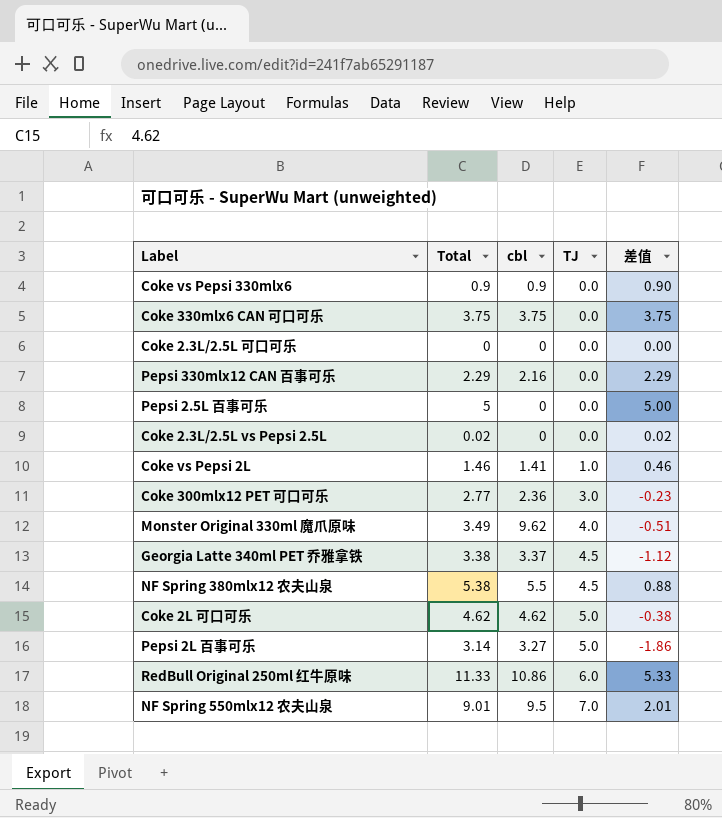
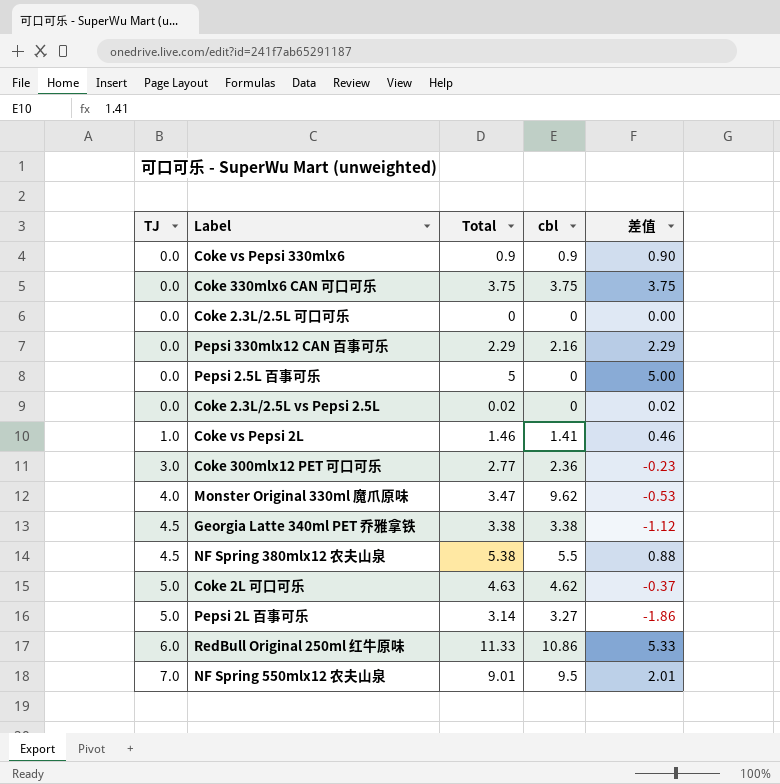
column TJ | position: 4 -> 1
Monster Original 330ml 魔爪原味 | Total: 3.49 -> 3.47
Monster Original 330ml 魔爪原味 | 差值: -0.51 -> -0.53
Georgia Latte 340ml PET 乔雅拿铁 | cbl: 3.37 -> 3.38
Coke 2L 可口可乐 | Total: 4.62 -> 4.63
Coke 2L 可口可乐 | 差值: -0.38 -> -0.37

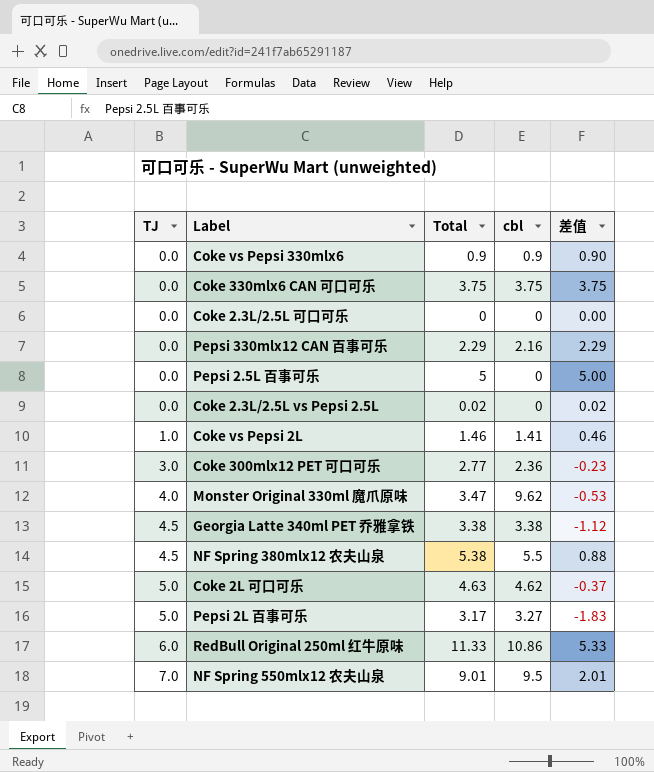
Pepsi 2L 百事可乐 | Total: 3.14 -> 3.17
Pepsi 2L 百事可乐 | 差值: -1.86 -> -1.83

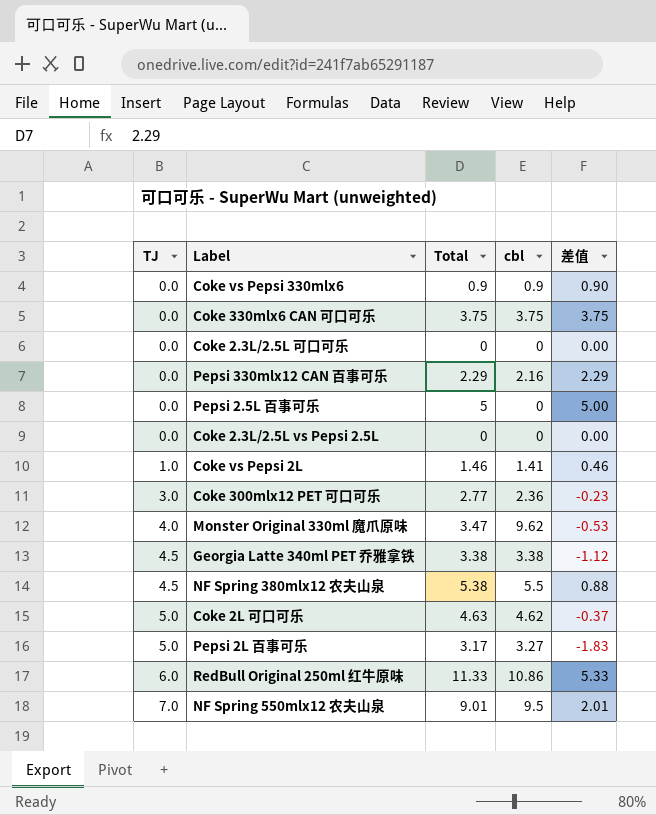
Coke 2.3L/2.5L vs Pepsi 2.5L | Total: 0.02 -> 0
Coke 2.3L/2.5L vs Pepsi 2.5L | 差值: 0.02 -> 0.00

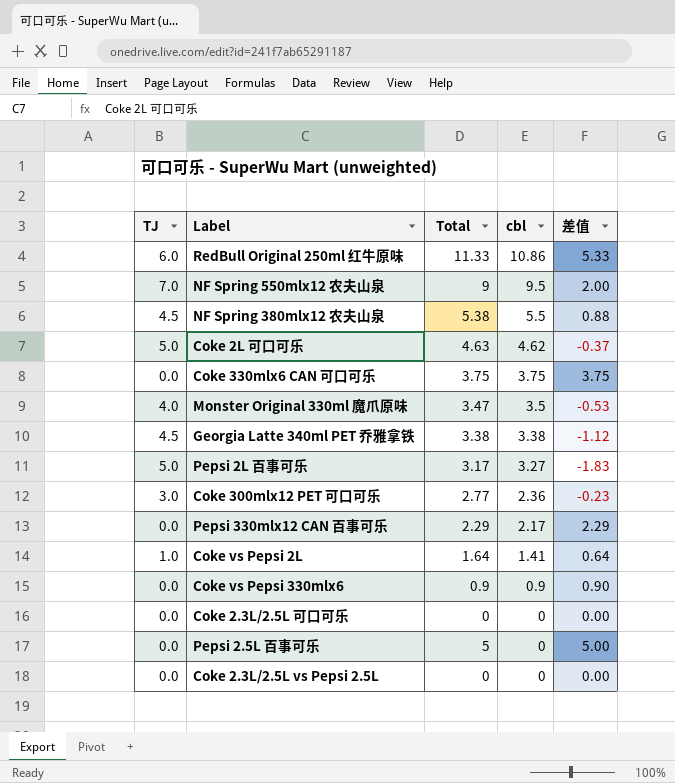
row order: TJ ascending -> cbl descending
NF Spring 550mlx12 农夫山泉 | Total: 9.01 -> 9
NF Spring 550mlx12 农夫山泉 | 差值: 2.01 -> 2.00
Monster Original 330ml 魔爪原味 | cbl: 9.62 -> 3.5
Pepsi 330mlx12 CAN 百事可乐 | cbl: 2.16 -> 2.17
Coke vs Pepsi 2L | Total: 1.46 -> 1.64
Coke vs Pepsi 2L | 差值: 0.46 -> 0.64

